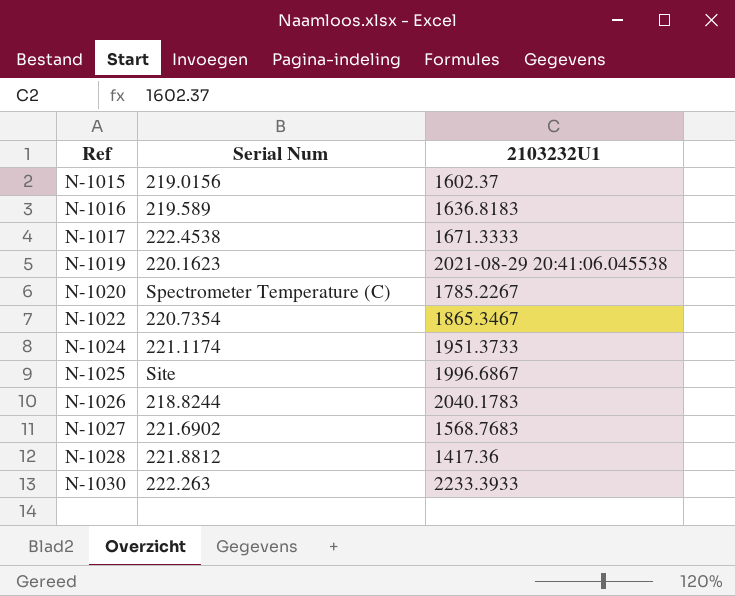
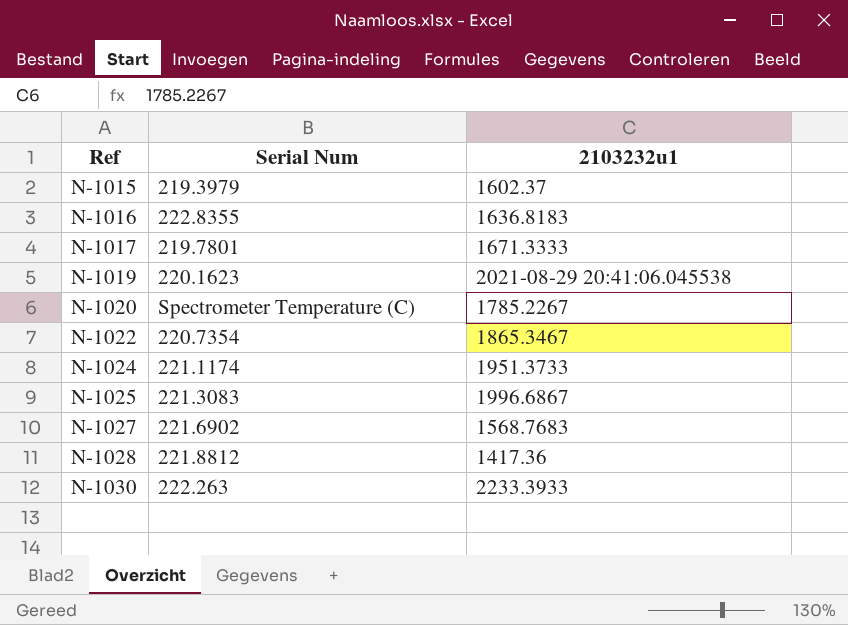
column name: 2103232U1 -> 2103232u1
row N-1026: 218.8244 | 2040.1783 -> none
N-1015 | Serial Num: 219.0156 -> 219.3979
N-1016 | Serial Num: 219.589 -> 222.8355
N-1017 | Serial Num: 222.4538 -> 219.7801
N-1025 | Serial Num: Site -> 221.3083

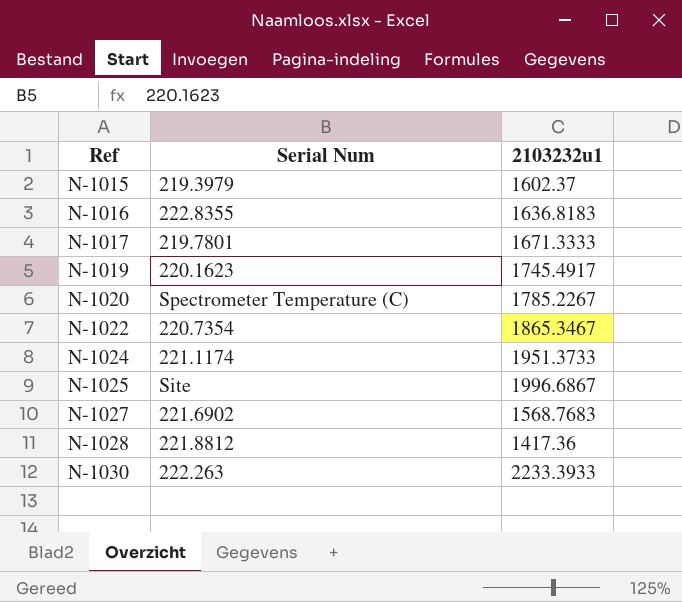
N-1019 | 2103232u1: 2021-08-29 20:41:06.045538 -> 1745.4917
N-1025 | Serial Num: 221.3083 -> Site

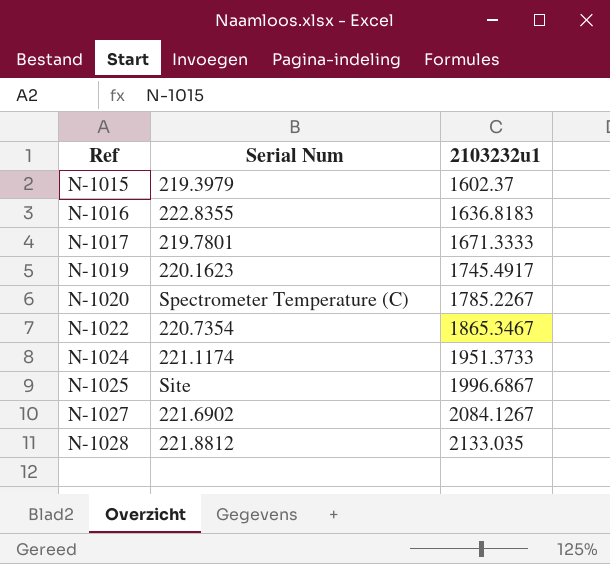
row N-1030: 222.263 | 2233.3933 -> none
N-1027 | 2103232u1: 1568.7683 -> 2084.1267
N-1028 | 2103232u1: 1417.36 -> 2133.035

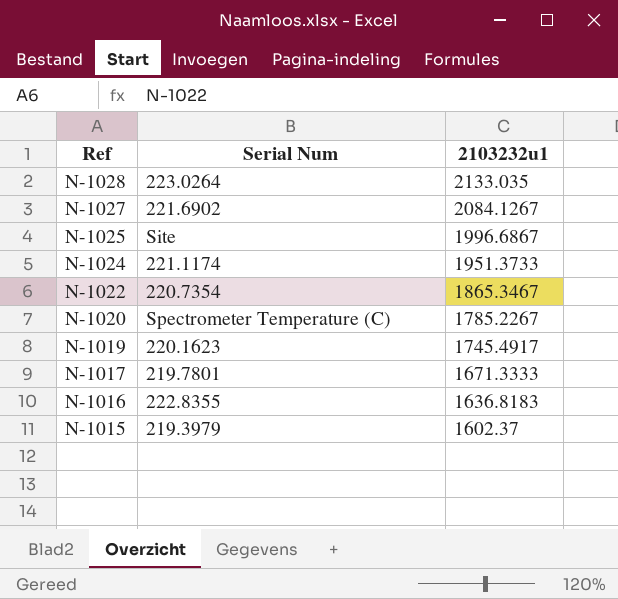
row order: Ref ascending -> Ref descending
N-1028 | Serial Num: 221.8812 -> 223.0264

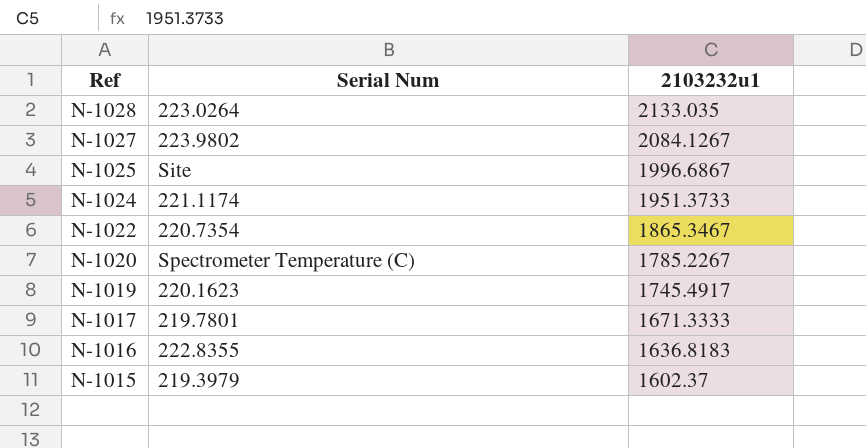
N-1027 | Serial Num: 221.6902 -> 223.9802

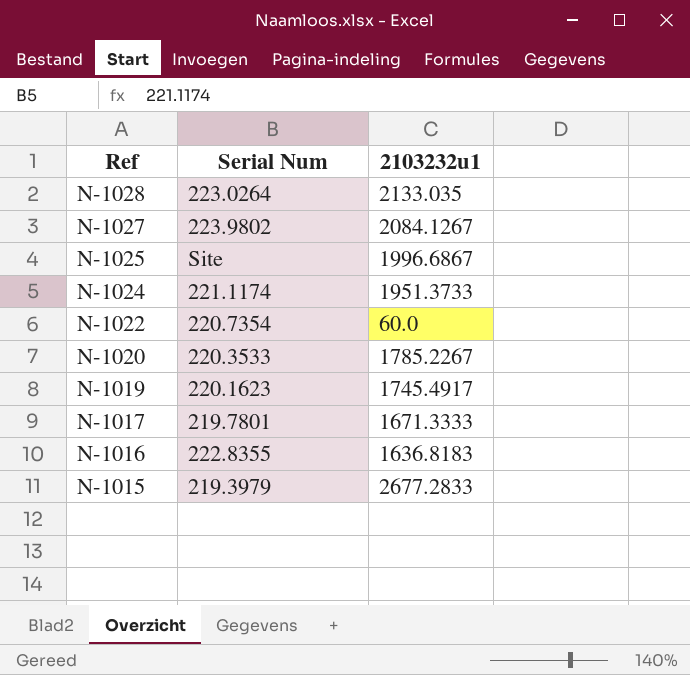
N-1022 | 2103232u1: 1865.3467 -> 60.0
N-1020 | Serial Num: Spectrometer Temperature (C) -> 220.3533
N-1015 | 2103232u1: 1602.37 -> 2677.2833

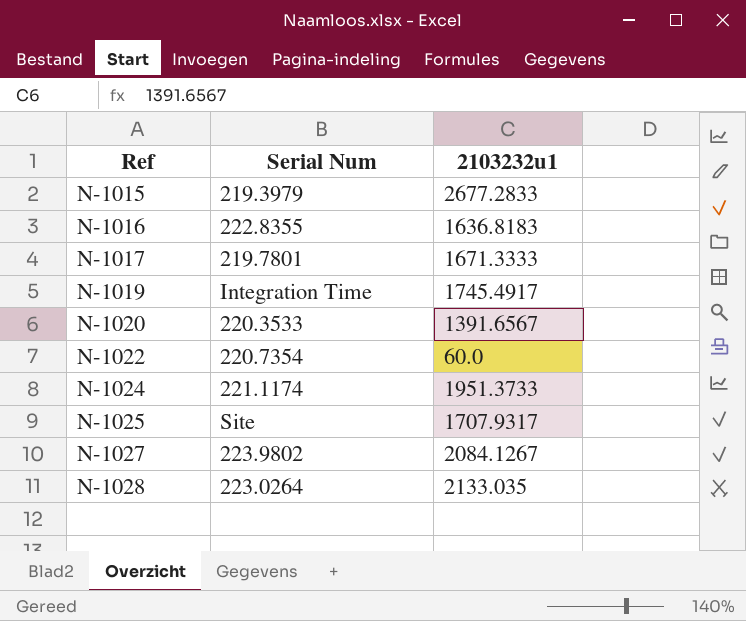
row order: Ref descending -> Ref ascending
N-1019 | Serial Num: 220.1623 -> Integration Time
N-1020 | 2103232u1: 1785.2267 -> 1391.6567
N-1025 | 2103232u1: 1996.6867 -> 1707.9317

